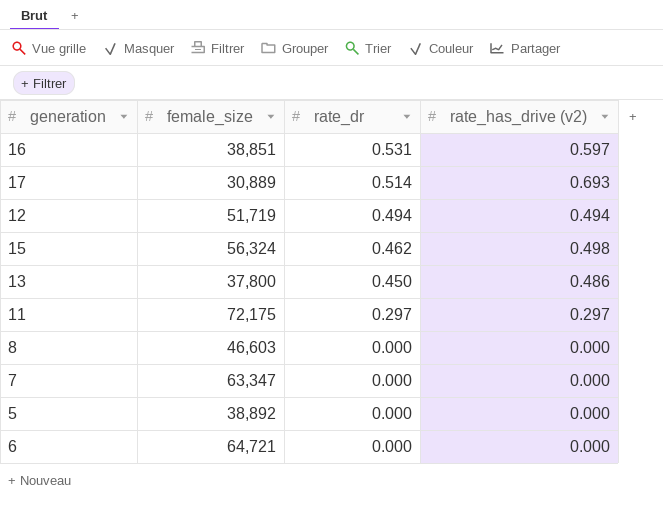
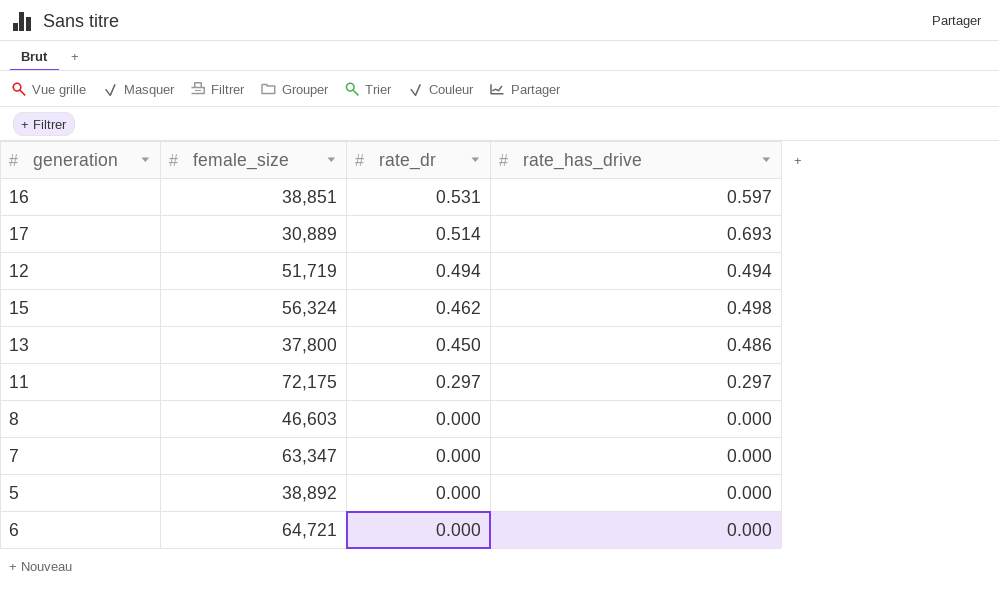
column name: rate_has_drive (v2) -> rate_has_drive

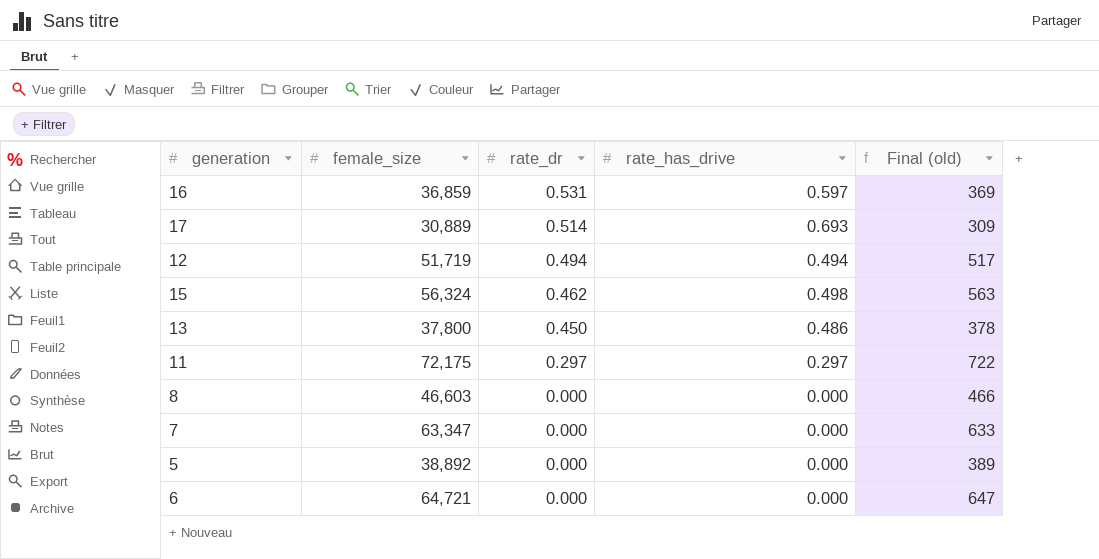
column Final (old) | formula: none -> [female_size] * 0.01
16 | female_size: 38,851 -> 36,859

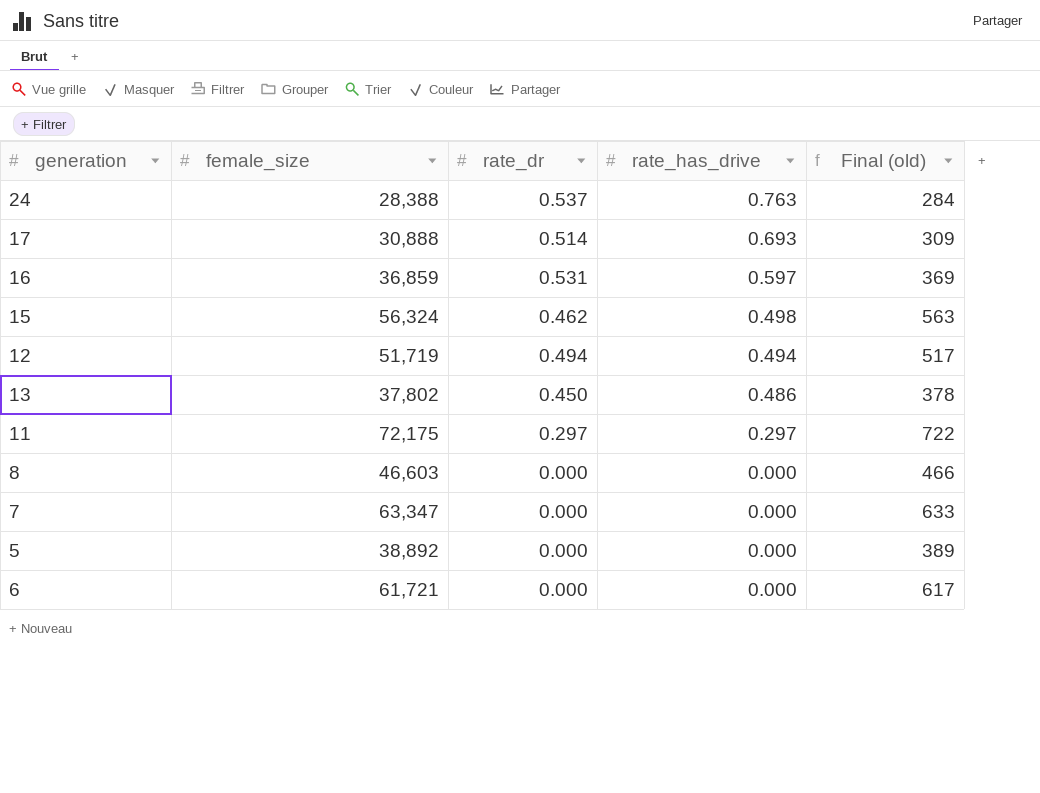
row order: rate_dr descending -> rate_has_drive descending
row 24: none -> 28,388 | 0.537 | 0.763 | 284
17 | female_size: 30,889 -> 30,888
13 | female_size: 37,800 -> 37,802
6 | female_size: 64,721 -> 61,721
6 | Final (old): 647 -> 617

